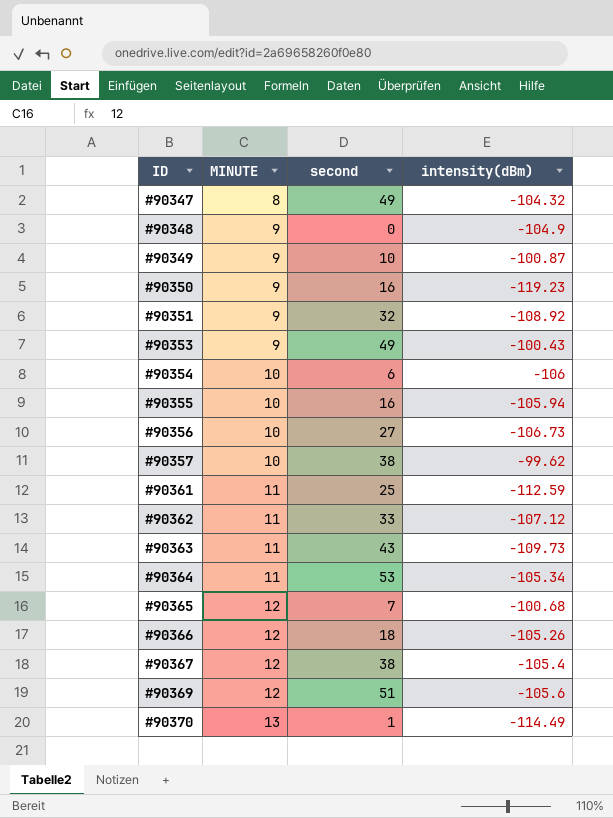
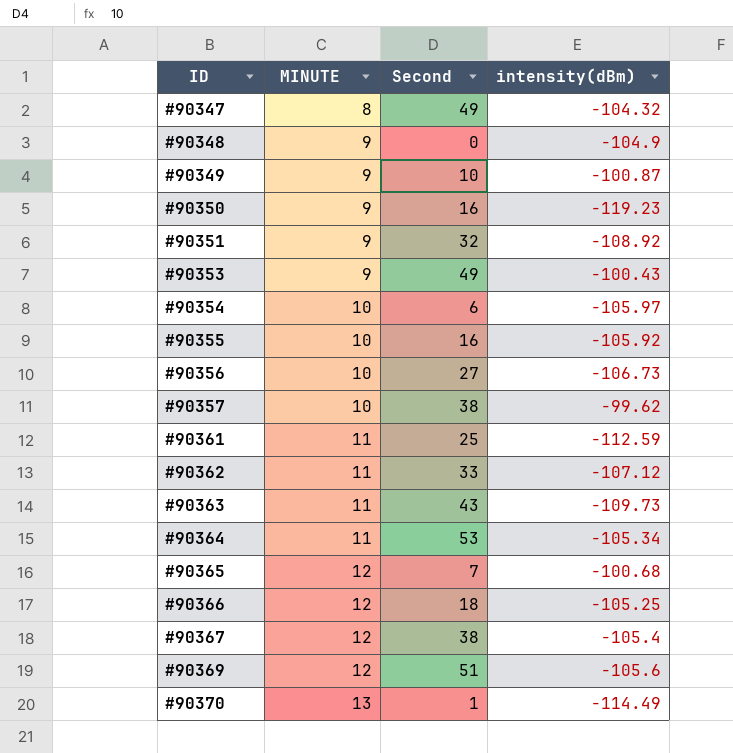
column name: second -> Second
#90354 | intensity(dBm): -106 -> -105.97
#90355 | intensity(dBm): -105.94 -> -105.92
#90366 | intensity(dBm): -105.26 -> -105.25

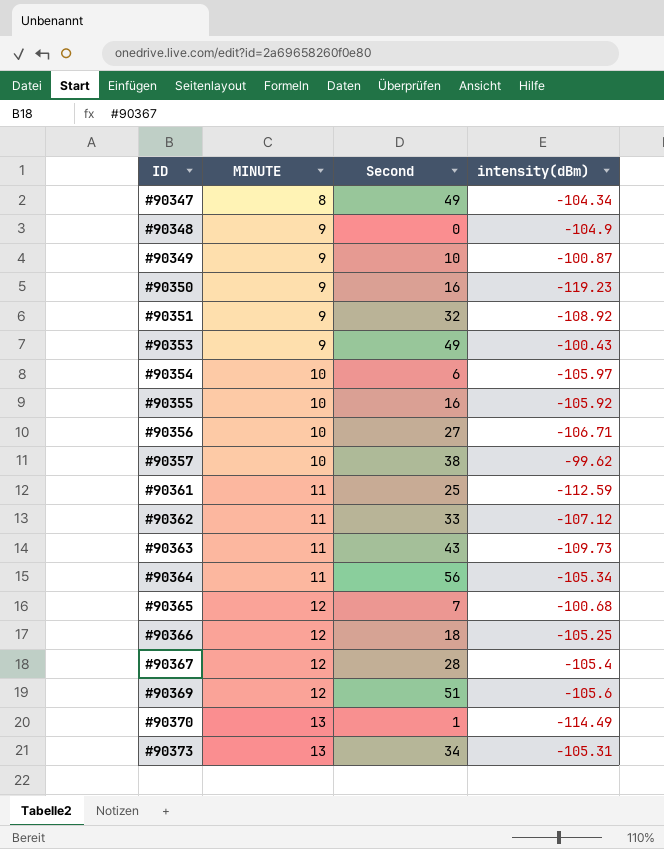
#90347 | intensity(dBm): -104.32 -> -104.34
#90356 | intensity(dBm): -106.73 -> -106.71
#90364 | Second: 53 -> 56
#90367 | Second: 38 -> 28
row #90373: none -> 13 | 34 | -105.31

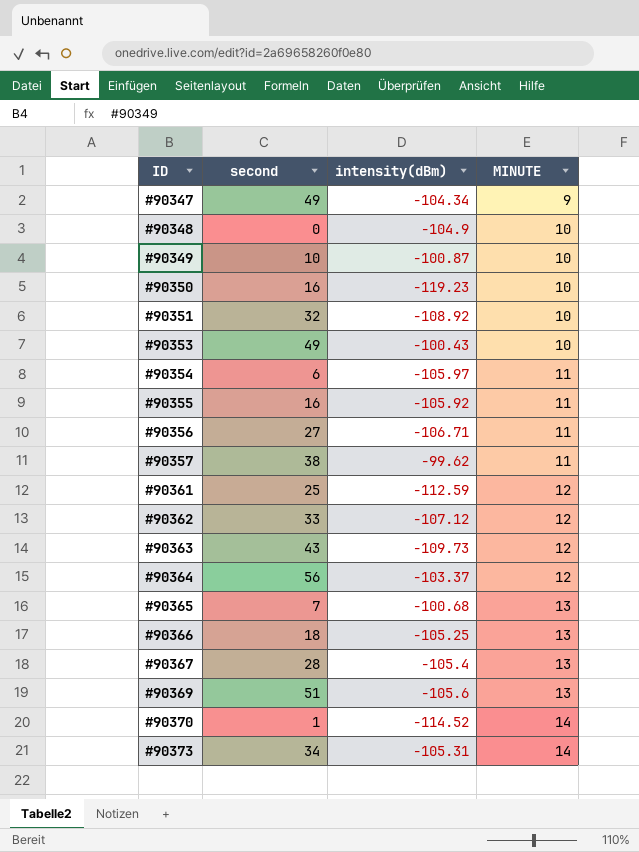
column name: Second -> second
column MINUTE | position: 2 -> 4
#90347 | MINUTE: 8 -> 9
#90348 | MINUTE: 9 -> 10
#90349 | MINUTE: 9 -> 10
#90350 | MINUTE: 9 -> 10
#90351 | MINUTE: 9 -> 10
#90353 | MINUTE: 9 -> 10
#90354 | MINUTE: 10 -> 11
#90355 | MINUTE: 10 -> 11
#90356 | MINUTE: 10 -> 11
#90357 | MINUTE: 10 -> 11
#90361 | MINUTE: 11 -> 12
#90362 | MINUTE: 11 -> 12
#90363 | MINUTE: 11 -> 12
#90364 | intensity(dBm): -105.34 -> -103.37
#90364 | MINUTE: 11 -> 12
#90365 | MINUTE: 12 -> 13
#90366 | MINUTE: 12 -> 13
#90367 | MINUTE: 12 -> 13
#90369 | MINUTE: 12 -> 13
#90370 | intensity(dBm): -114.49 -> -114.52
#90370 | MINUTE: 13 -> 14
#90373 | MINUTE: 13 -> 14

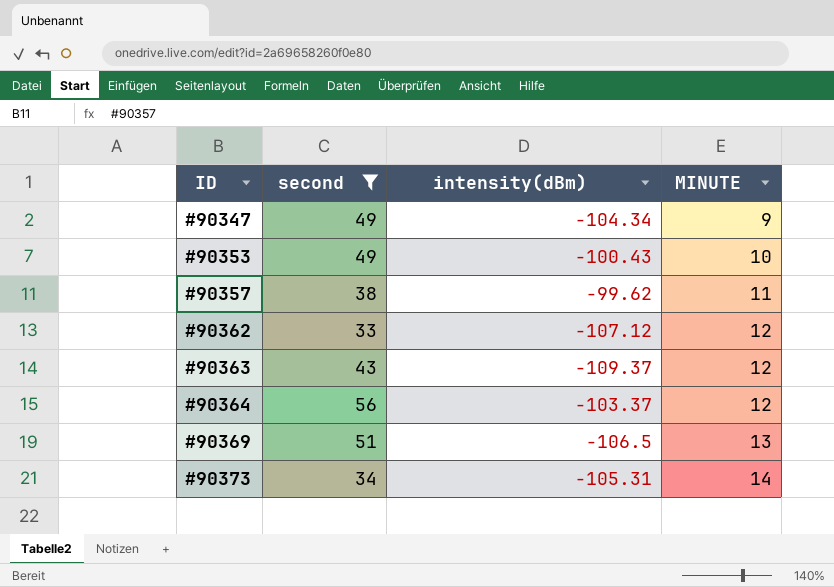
filter: none -> second >= 33
#90363 | intensity(dBm): -109.73 -> -109.37
#90369 | intensity(dBm): -105.6 -> -106.5

